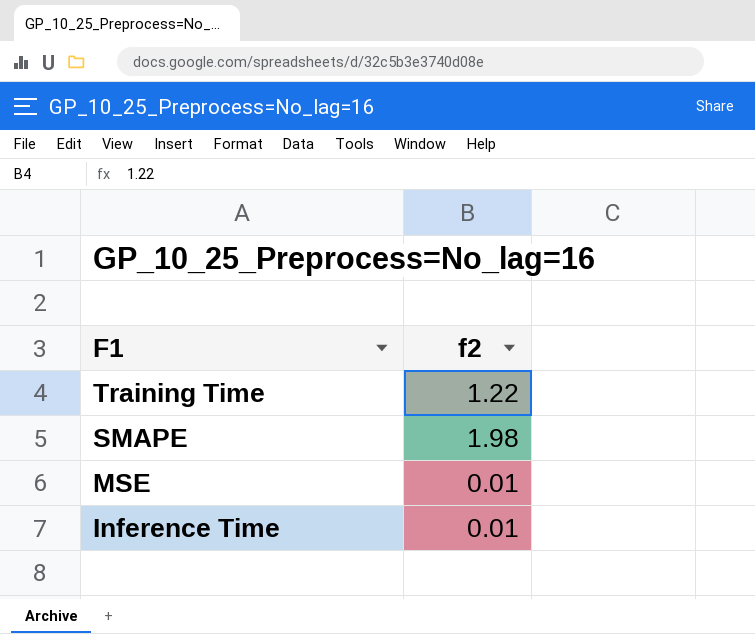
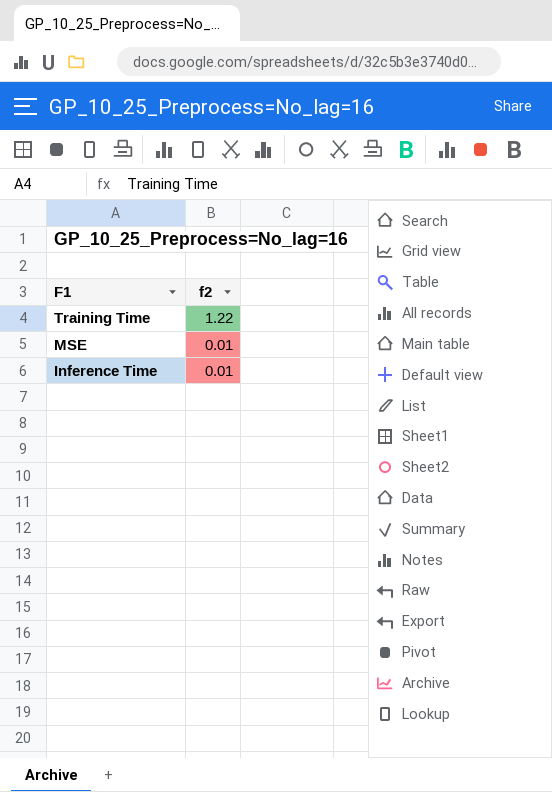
row SMAPE: 1.98 -> none

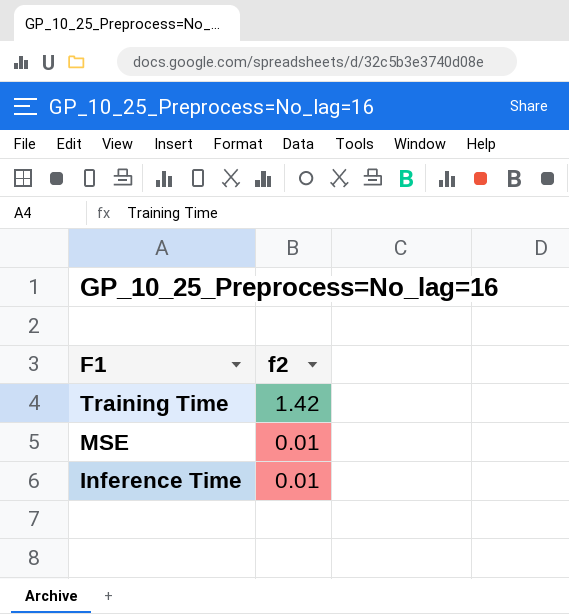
Training Time | f2: 1.22 -> 1.42

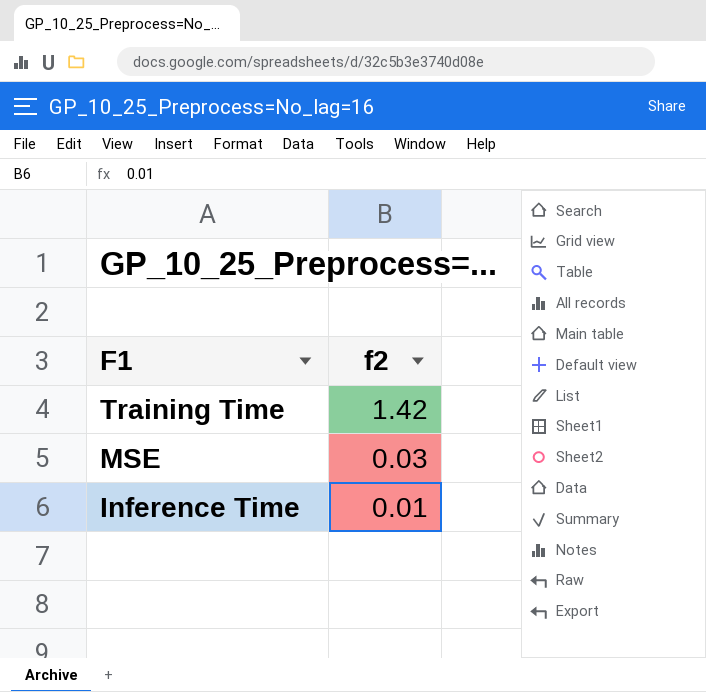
MSE | f2: 0.01 -> 0.03

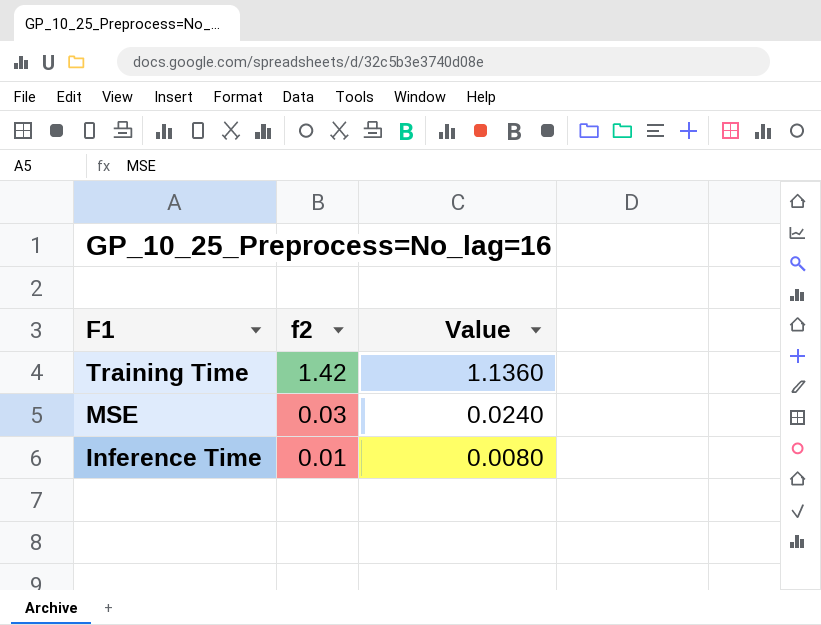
column Value | formula: none -> [f2] * 0.8

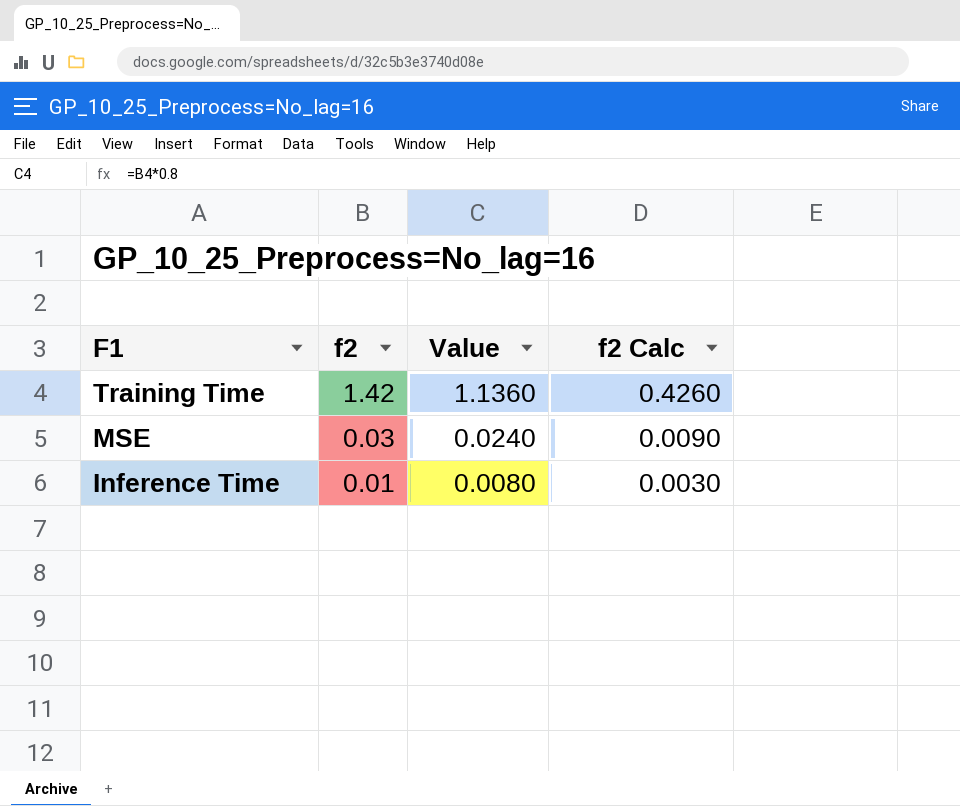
column f2 Calc | formula: none -> [f2] * 0.3

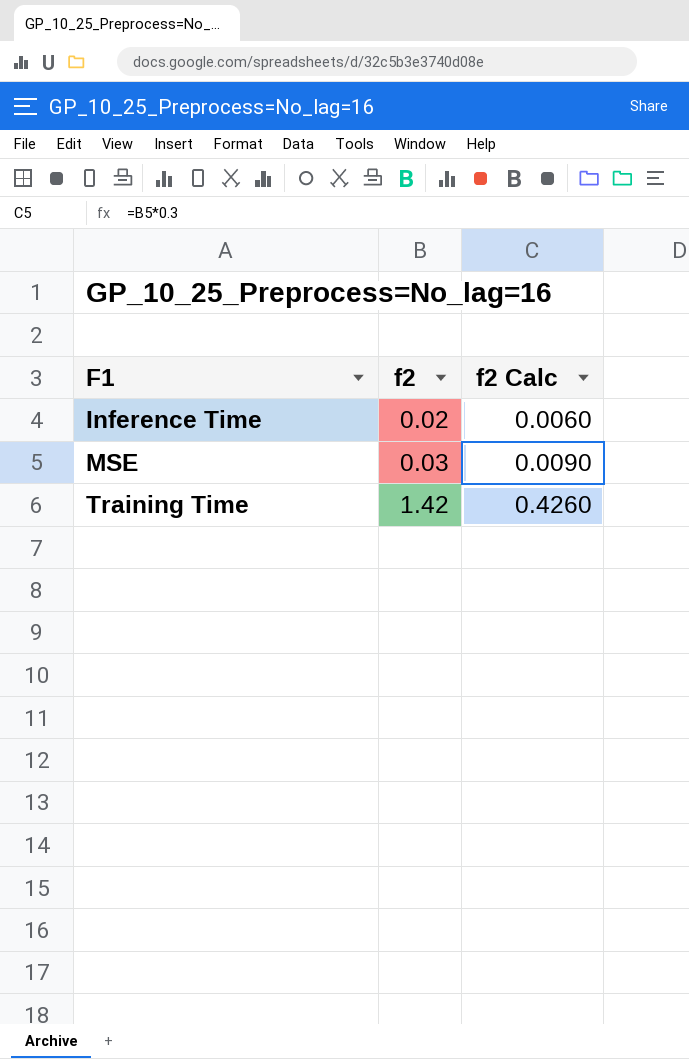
row order: F1 descending -> F1 ascending
column Value | formula: [f2] * 0.8 -> none
Inference Time | f2: 0.01 -> 0.02
Inference Time | f2 Calc: 0.0030 -> 0.0060

